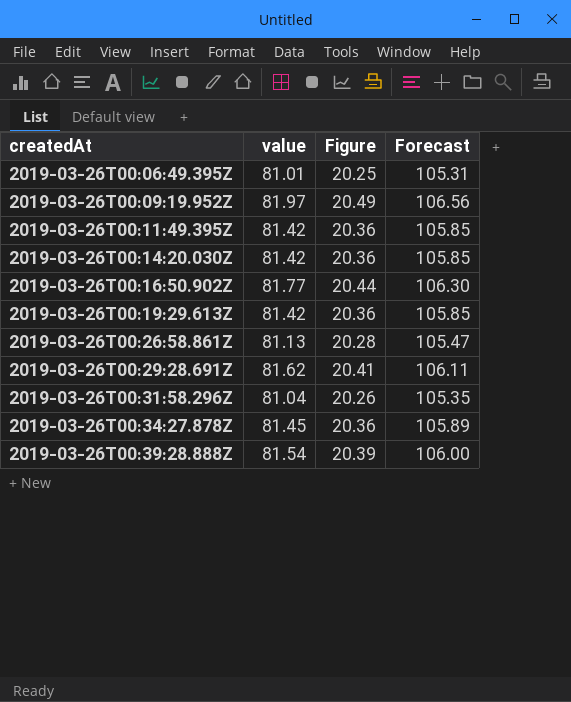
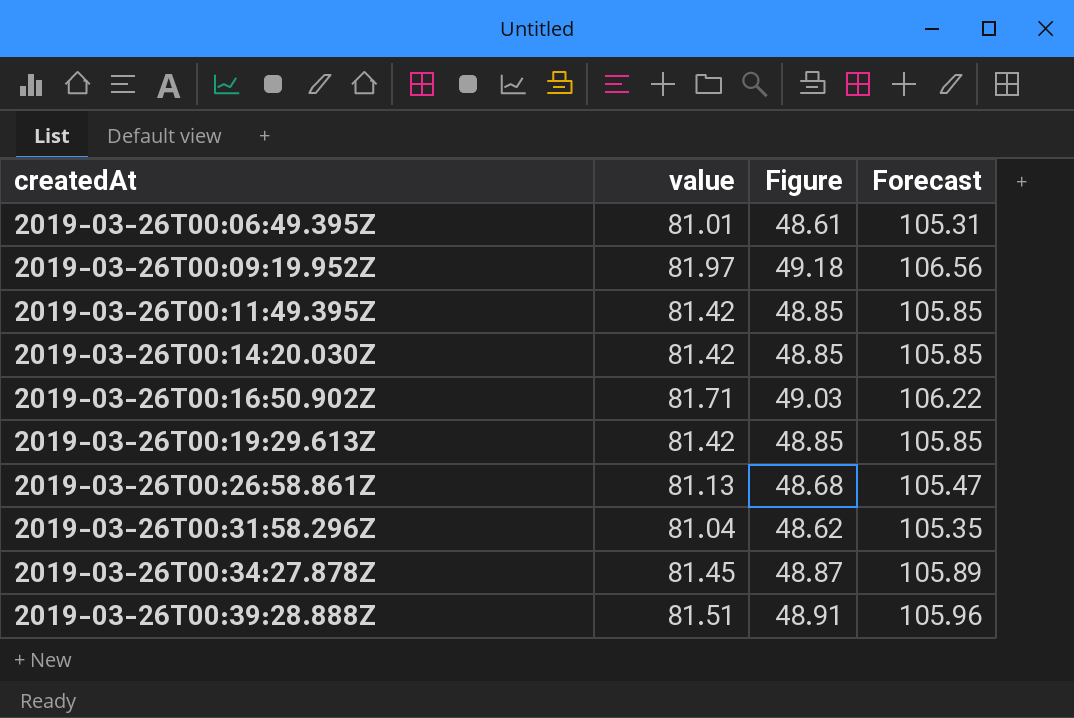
column Figure | formula: [value] * 0.25 -> [value] * 0.6
row 2019-03-26T00:29:28.691Z: 81.62 | 20.41 | 106.11 -> none
2019-03-26T00:16:50.902Z | value: 81.77 -> 81.71
2019-03-26T00:16:50.902Z | Forecast: 106.30 -> 106.22
2019-03-26T00:39:28.888Z | value: 81.54 -> 81.51
2019-03-26T00:39:28.888Z | Forecast: 106.00 -> 105.96

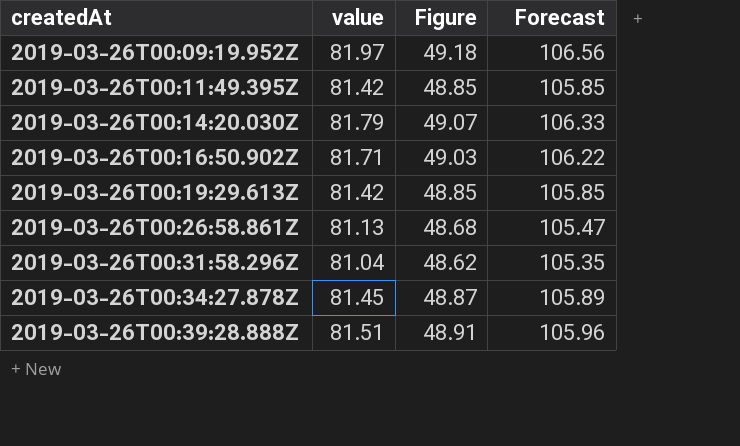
row 2019-03-26T00:06:49.395Z: 81.01 | 48.61 | 105.31 -> none
2019-03-26T00:14:20.030Z | value: 81.42 -> 81.79
2019-03-26T00:14:20.030Z | Figure: 48.85 -> 49.07
2019-03-26T00:14:20.030Z | Forecast: 105.85 -> 106.33

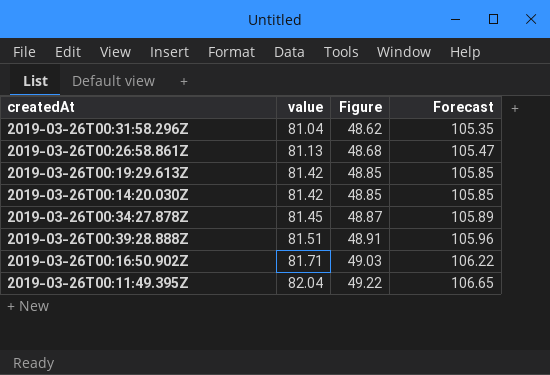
row order: createdAt ascending -> value ascending
row 2019-03-26T00:09:19.952Z: 81.97 | 49.18 | 106.56 -> none
2019-03-26T00:14:20.030Z | value: 81.79 -> 81.42
2019-03-26T00:14:20.030Z | Figure: 49.07 -> 48.85
2019-03-26T00:14:20.030Z | Forecast: 106.33 -> 105.85
2019-03-26T00:11:49.395Z | value: 81.42 -> 82.04
2019-03-26T00:11:49.395Z | Figure: 48.85 -> 49.22
2019-03-26T00:11:49.395Z | Forecast: 105.85 -> 106.65

